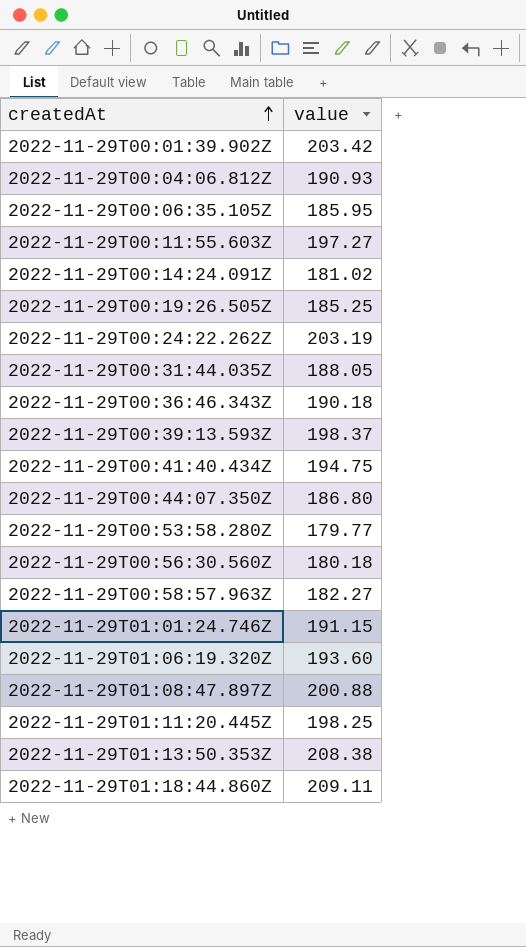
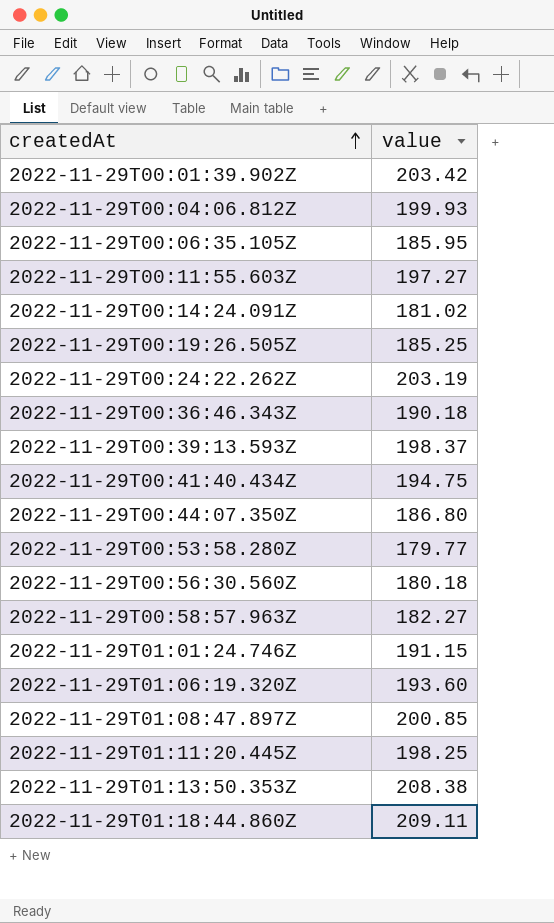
row 2022-11-29T00:31:44.035Z: 188.05 -> none
2022-11-29T00:04:06.812Z | value: 190.93 -> 199.93
2022-11-29T01:08:47.897Z | value: 200.88 -> 200.85

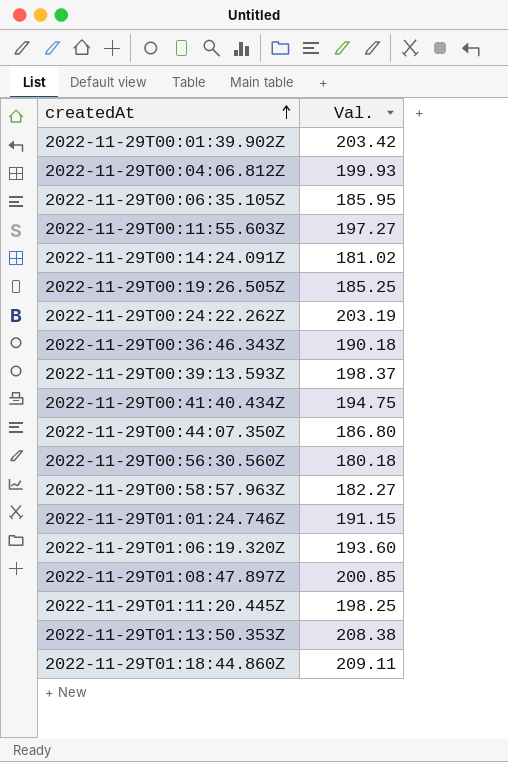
column name: value -> Val.
row 2022-11-29T00:53:58.280Z: 179.77 -> none

